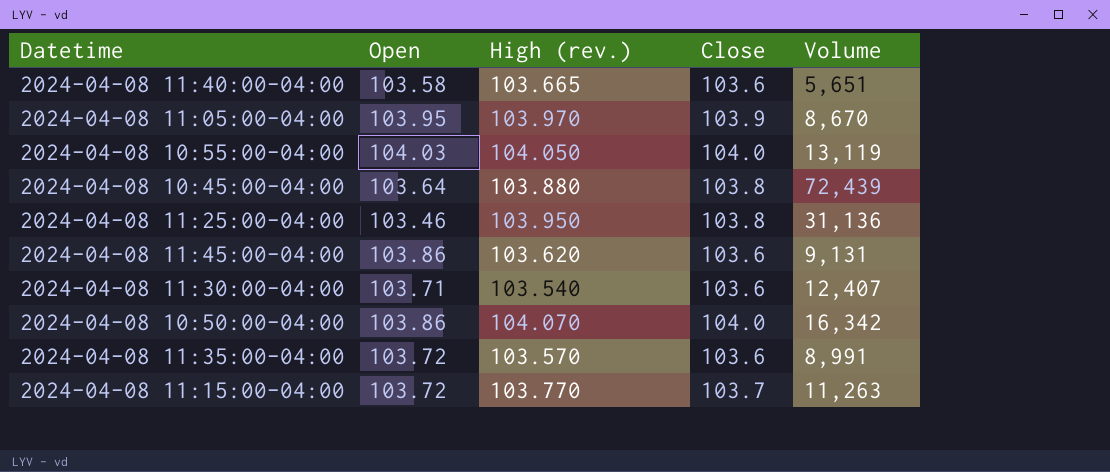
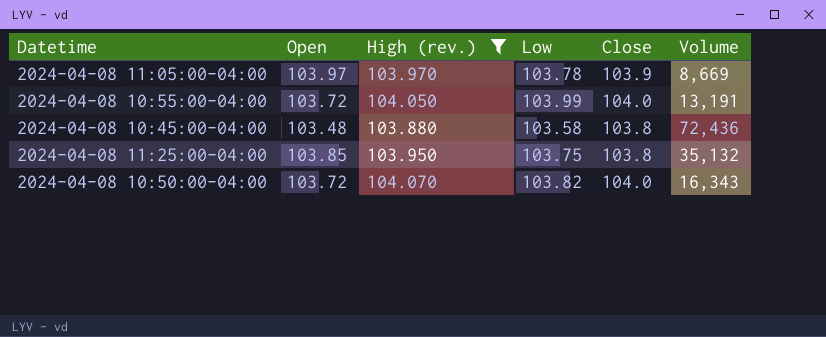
filter: none -> High (rev.) >= 103.880
column Low | position: none -> 4
2024-04-08 11:05:00-04:00 | Open: 103.95 -> 103.97
2024-04-08 11:05:00-04:00 | Volume: 8,670 -> 8,669
2024-04-08 10:55:00-04:00 | Open: 104.03 -> 103.72
2024-04-08 10:55:00-04:00 | Volume: 13,119 -> 13,191
2024-04-08 10:45:00-04:00 | Open: 103.64 -> 103.48
2024-04-08 10:45:00-04:00 | Volume: 72,439 -> 72,436
2024-04-08 11:25:00-04:00 | Open: 103.46 -> 103.85
2024-04-08 11:25:00-04:00 | Volume: 31,136 -> 35,132
2024-04-08 10:50:00-04:00 | Open: 103.86 -> 103.72
2024-04-08 10:50:00-04:00 | Volume: 16,342 -> 16,343

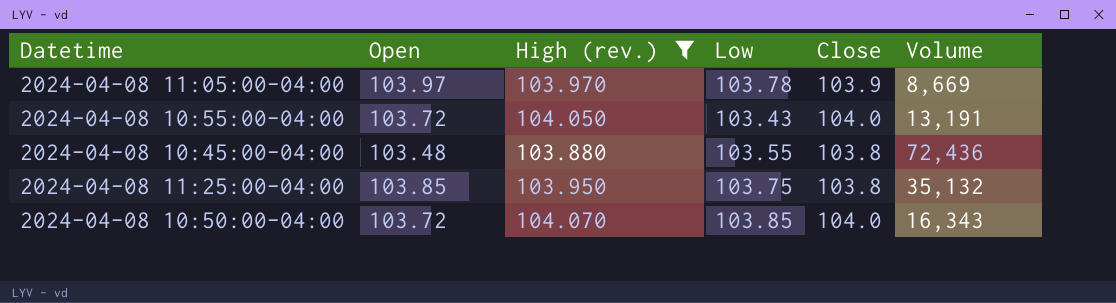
2024-04-08 10:55:00-04:00 | Low: 103.99 -> 103.43
2024-04-08 10:45:00-04:00 | Low: 103.58 -> 103.55
2024-04-08 10:50:00-04:00 | Low: 103.82 -> 103.85

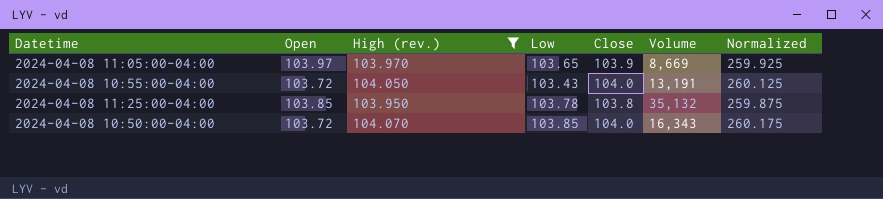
column Normalized | formula: none -> [High (rev.)] * 2.5
row 2024-04-08 10:45:00-04:00: 103.48 | 103.880 | 103.55 | 103.8 | 72,436 -> none
2024-04-08 11:05:00-04:00 | Low: 103.78 -> 103.65
2024-04-08 11:25:00-04:00 | Low: 103.75 -> 103.78

